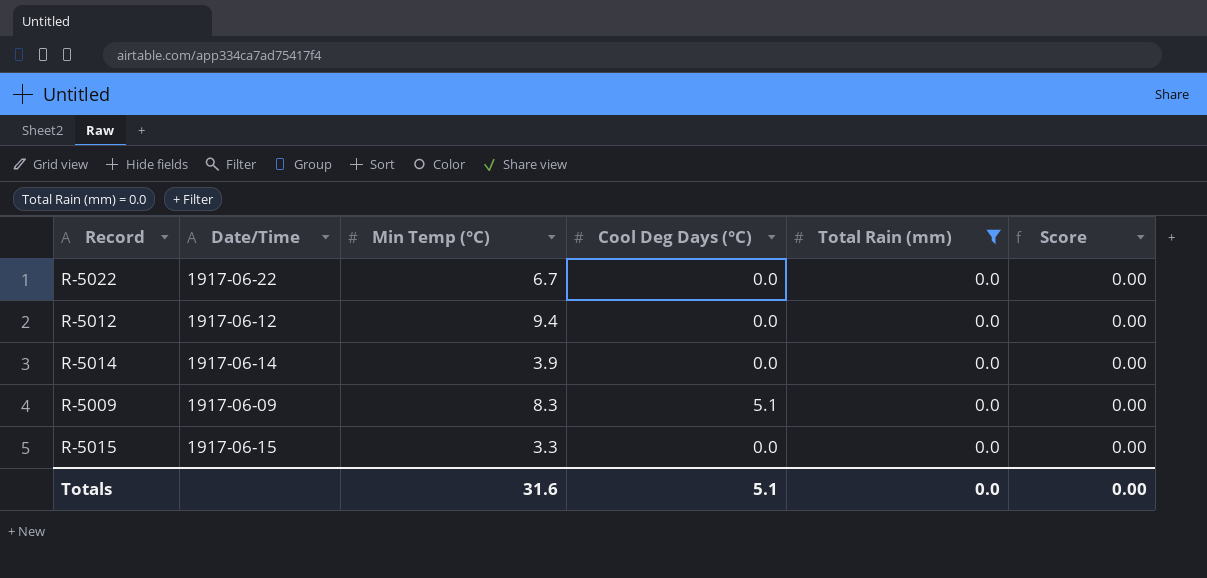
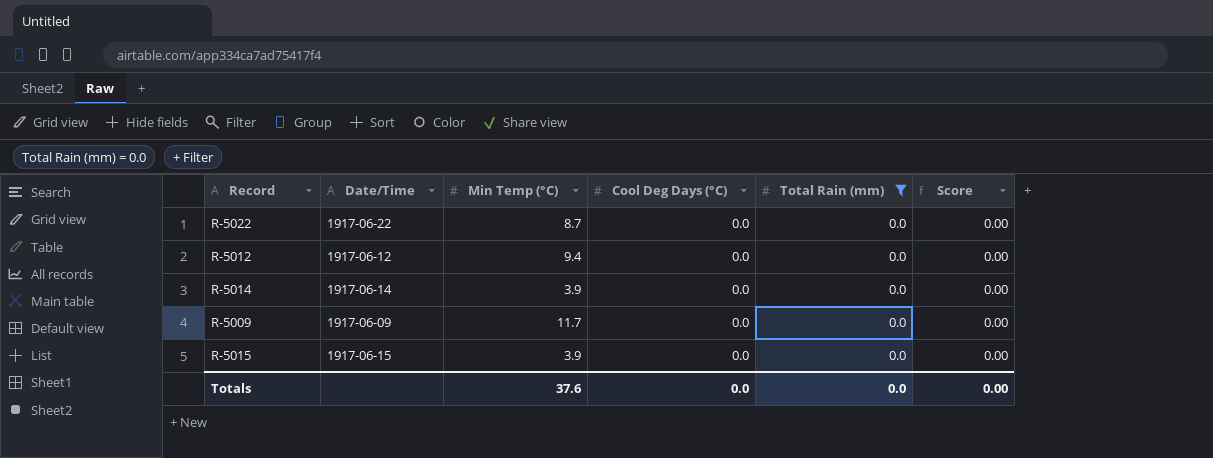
R-5022 | Min Temp (°C): 6.7 -> 8.7
R-5009 | Min Temp (°C): 8.3 -> 11.7
R-5009 | Cool Deg Days (°C): 5.1 -> 0.0
R-5015 | Min Temp (°C): 3.3 -> 3.9
Totals | Min Temp (°C): 31.6 -> 37.6
Totals | Cool Deg Days (°C): 5.1 -> 0.0

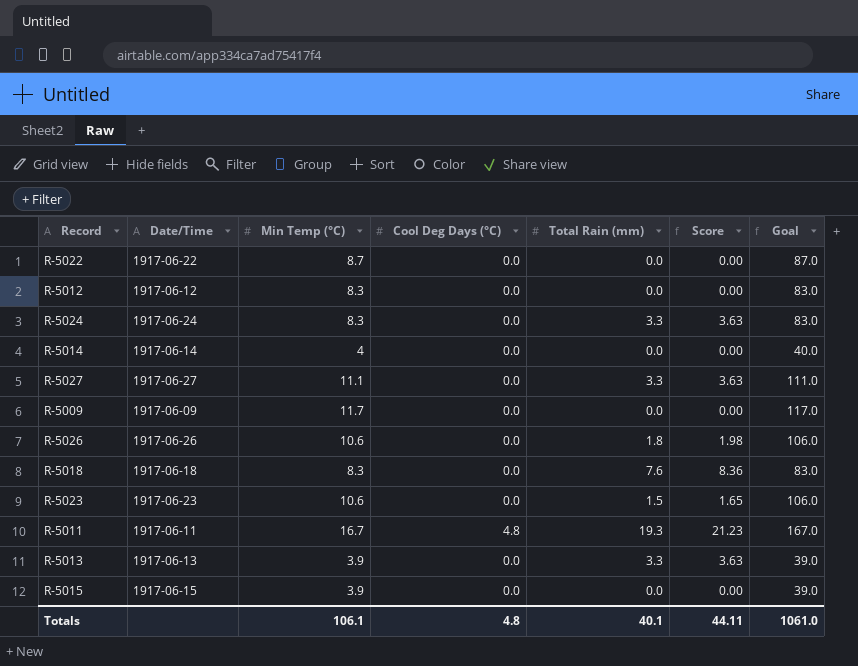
filter: Total Rain (mm) = 0.0 -> none
column Goal | formula: none -> [Min Temp (°C)] * 10
R-5012 | Min Temp (°C): 9.4 -> 8.3
R-5014 | Min Temp (°C): 3.9 -> 4
Totals | Min Temp (°C): 37.6 -> 106.1
Totals | Cool Deg Days (°C): 0.0 -> 4.8
Totals | Total Rain (mm): 0.0 -> 40.1
Totals | Score: 0.00 -> 44.11

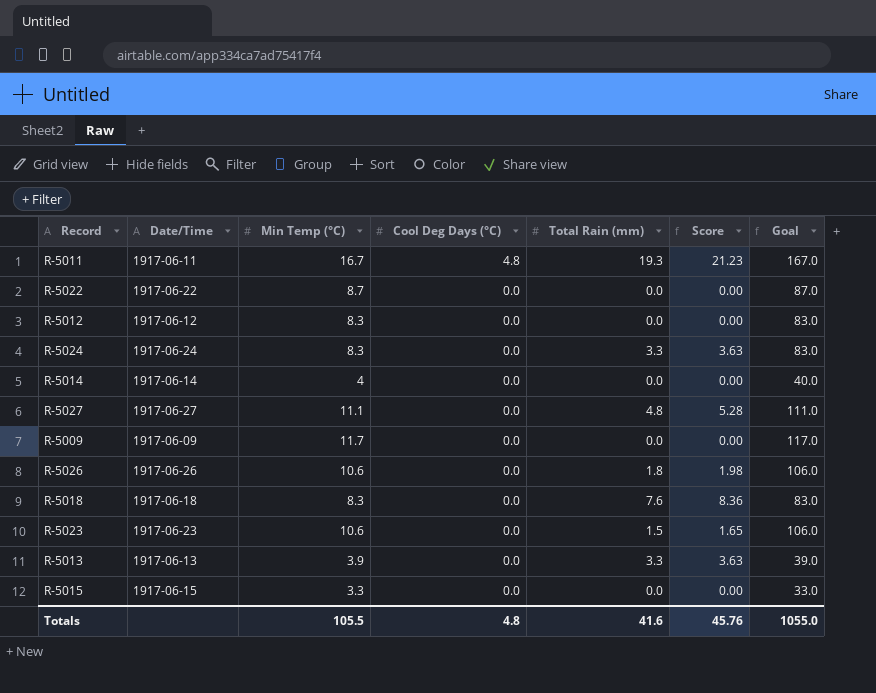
row order: none -> Cool Deg Days (°C) descending
R-5027 | Total Rain (mm): 3.3 -> 4.8
R-5027 | Score: 3.63 -> 5.28
R-5015 | Min Temp (°C): 3.9 -> 3.3
R-5015 | Goal: 39.0 -> 33.0
Totals | Min Temp (°C): 106.1 -> 105.5
Totals | Total Rain (mm): 40.1 -> 41.6
Totals | Score: 44.11 -> 45.76
Totals | Goal: 1061.0 -> 1055.0

